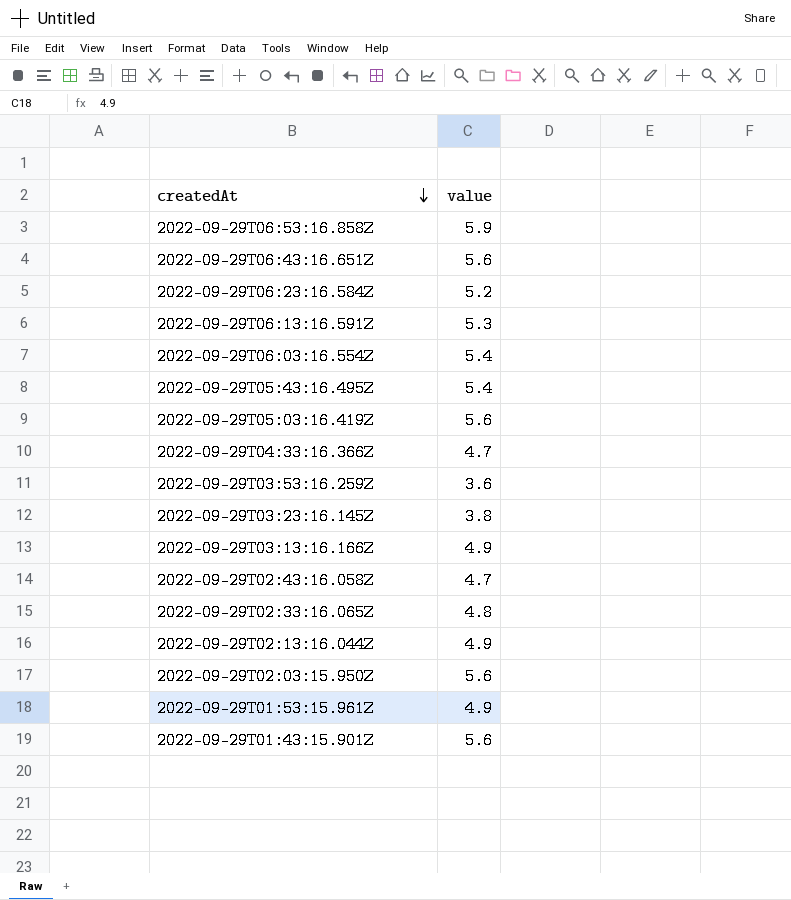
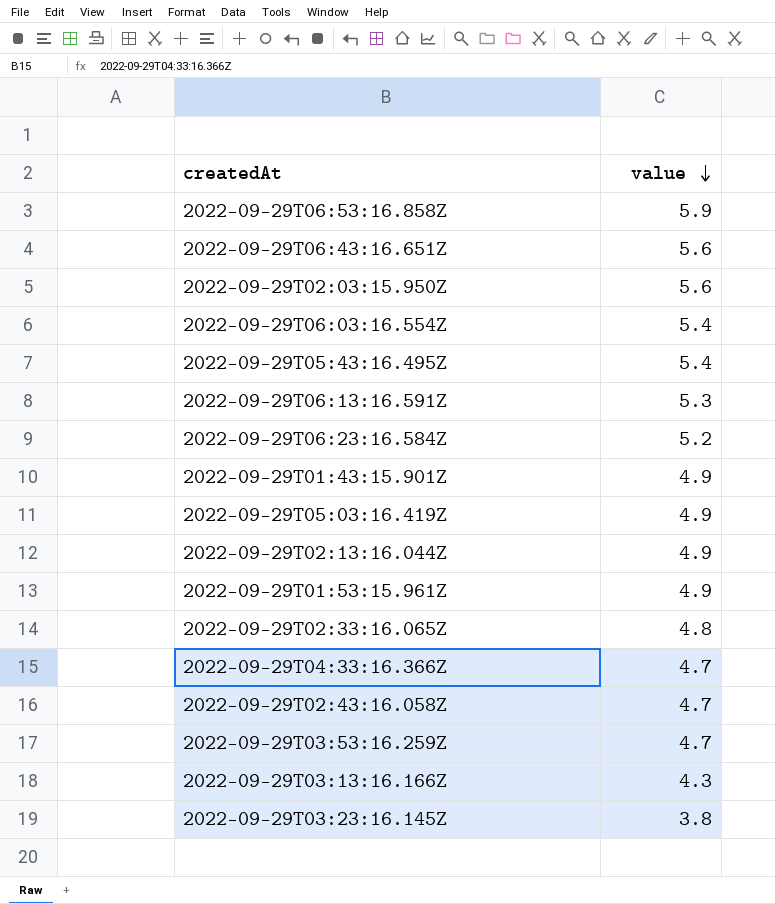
row order: createdAt descending -> value descending
2022-09-29T01:43:15.901Z | value: 5.6 -> 4.9
2022-09-29T05:03:16.419Z | value: 5.6 -> 4.9
2022-09-29T03:53:16.259Z | value: 3.6 -> 4.7
2022-09-29T03:13:16.166Z | value: 4.9 -> 4.3

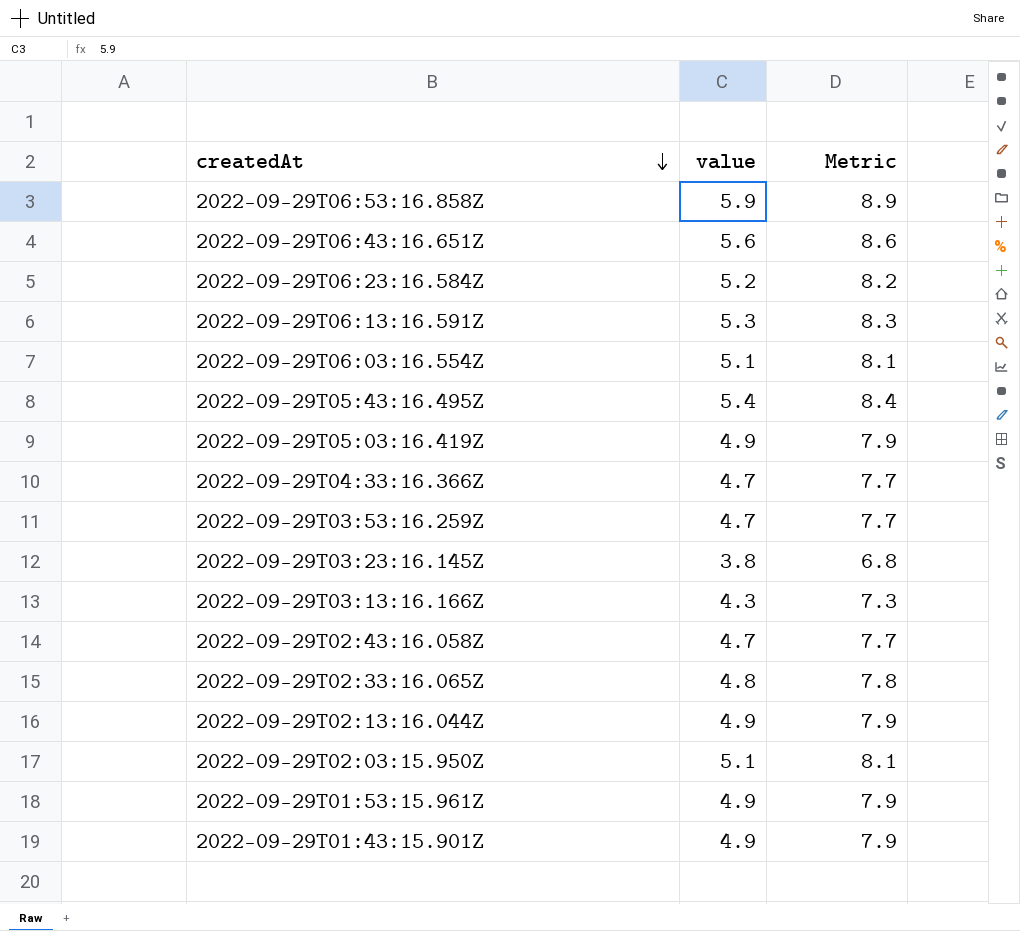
row order: value descending -> createdAt descending
column Metric | formula: none -> [value] + 3
2022-09-29T06:03:16.554Z | value: 5.4 -> 5.1
2022-09-29T02:03:15.950Z | value: 5.6 -> 5.1

